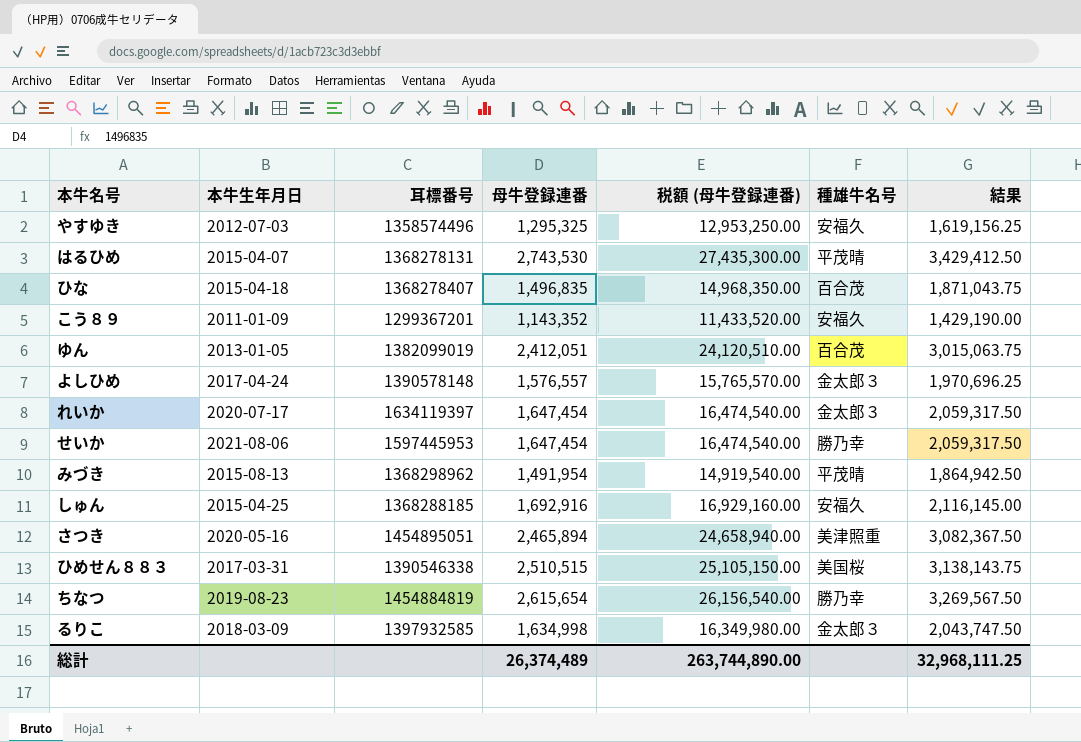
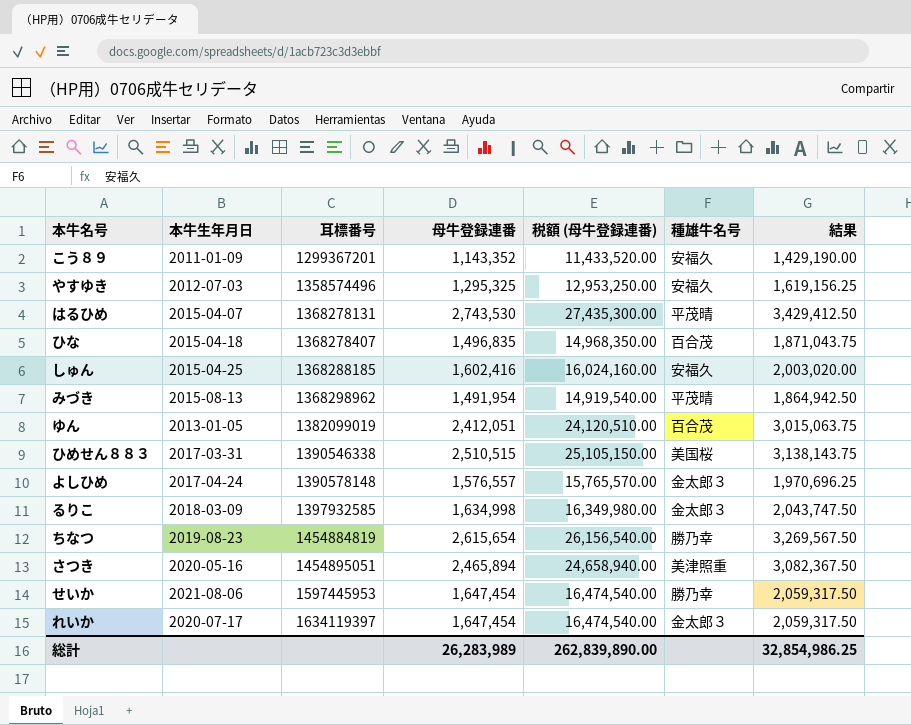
row order: none -> 耳標番号 ascending
しゅん | 母牛登録連番: 1,692,916 -> 1,602,416
しゅん | 税額 (母牛登録連番): 16,929,160.00 -> 16,024,160.00
しゅん | 結果: 2,116,145.00 -> 2,003,020.00
総計 | 母牛登録連番: 26,374,489 -> 26,283,989
総計 | 税額 (母牛登録連番): 263,744,890.00 -> 262,839,890.00
総計 | 結果: 32,968,111.25 -> 32,854,986.25

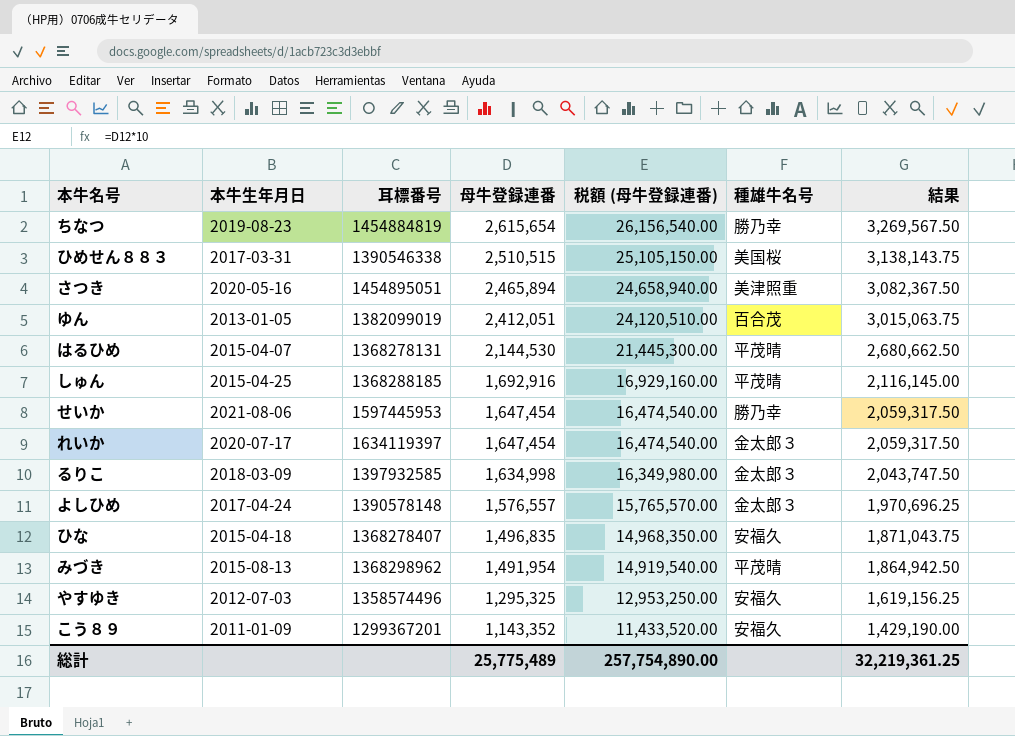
row order: 耳標番号 ascending -> 母牛登録連番 descending
はるひめ | 母牛登録連番: 2,743,530 -> 2,144,530
はるひめ | 税額 (母牛登録連番): 27,435,300.00 -> 21,445,300.00
はるひめ | 結果: 3,429,412.50 -> 2,680,662.50
しゅん | 母牛登録連番: 1,602,416 -> 1,692,916
しゅん | 税額 (母牛登録連番): 16,024,160.00 -> 16,929,160.00
しゅん | 種雄牛名号: 安福久 -> 平茂晴
しゅん | 結果: 2,003,020.00 -> 2,116,145.00
ひな | 種雄牛名号: 百合茂 -> 安福久
総計 | 母牛登録連番: 26,283,989 -> 25,775,489
総計 | 税額 (母牛登録連番): 262,839,890.00 -> 257,754,890.00
総計 | 結果: 32,854,986.25 -> 32,219,361.25

